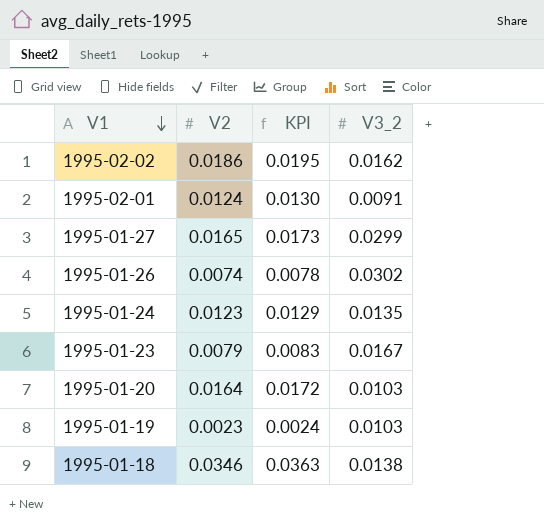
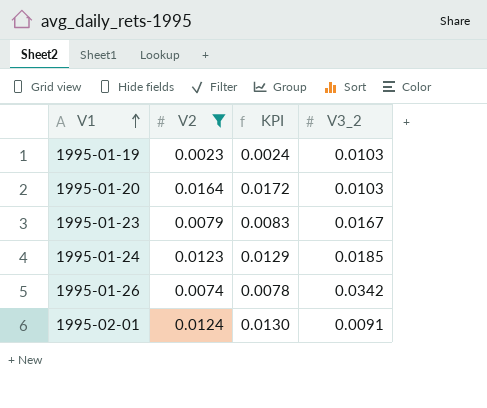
filter: none -> V2 <= 0.0164
row order: V1 descending -> V1 ascending
1995-01-24 | V3_2: 0.0135 -> 0.0185
1995-01-26 | V3_2: 0.0302 -> 0.0342

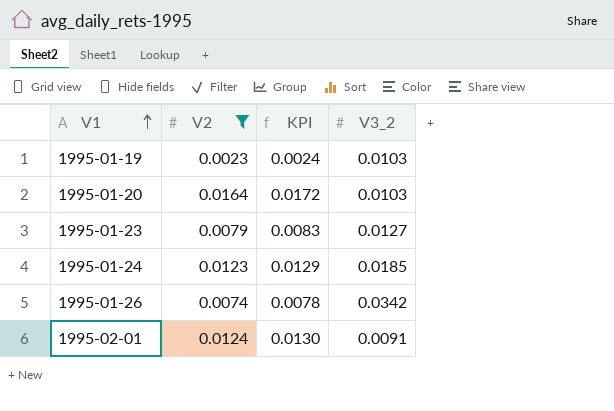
1995-01-23 | V3_2: 0.0167 -> 0.0127

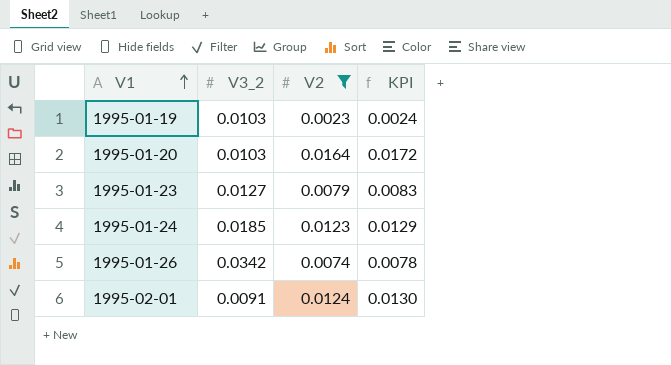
column V3_2 | position: 4 -> 2

